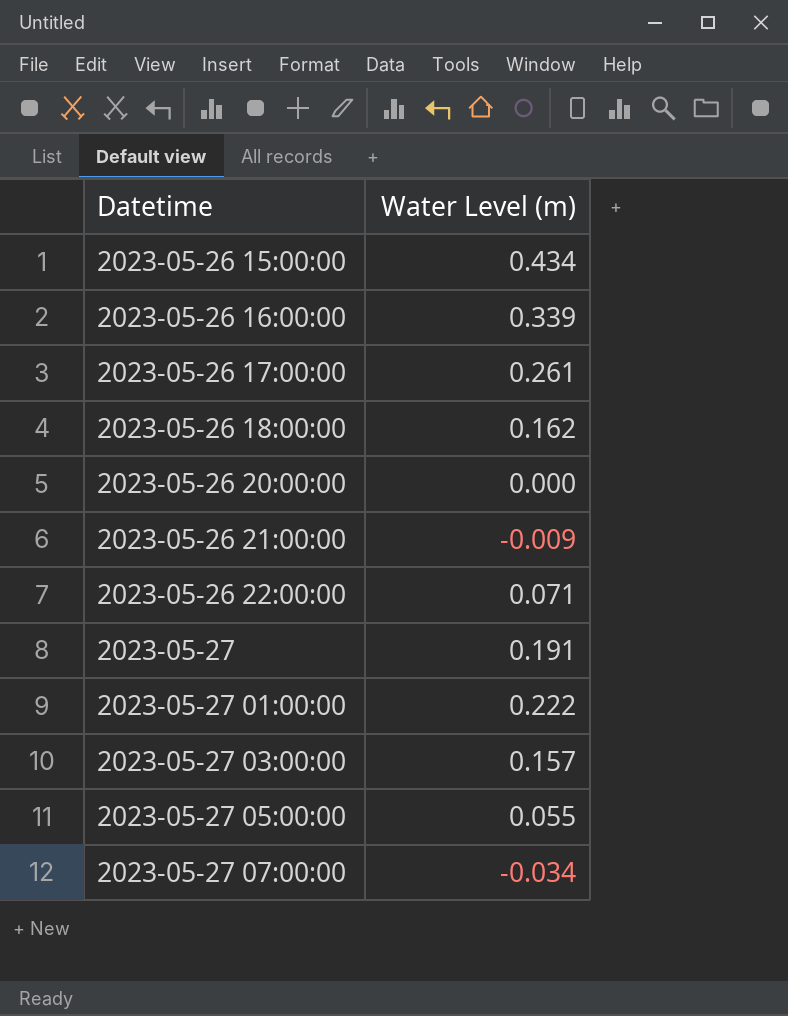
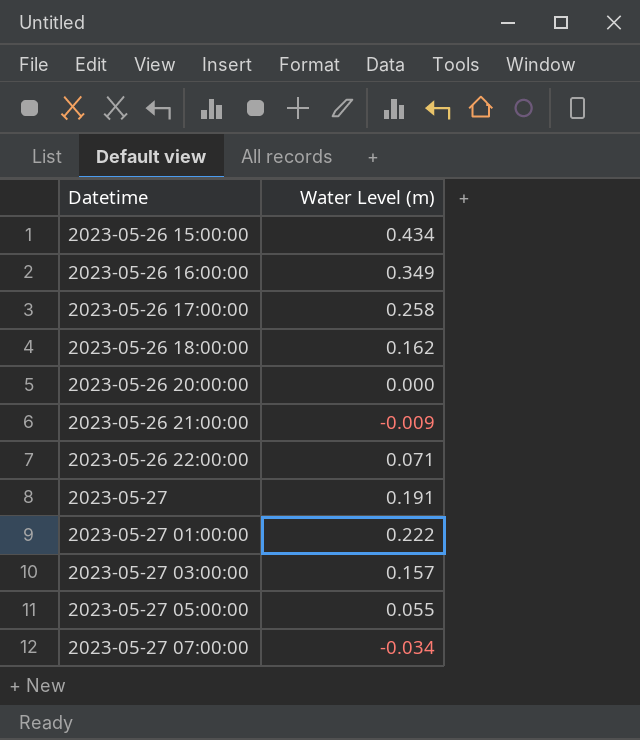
2023-05-26 16:00:00 | Water Level (m): 0.339 -> 0.349
2023-05-26 17:00:00 | Water Level (m): 0.261 -> 0.258

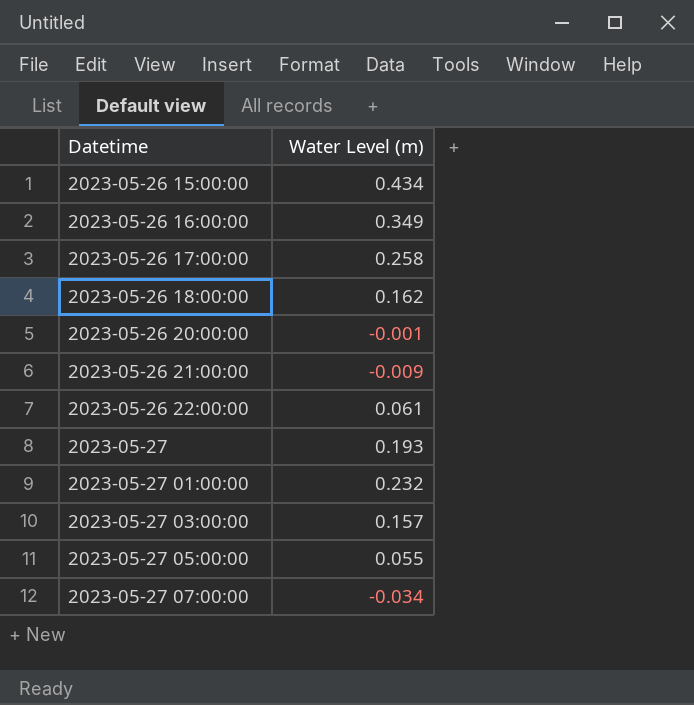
2023-05-26 20:00:00 | Water Level (m): 0.000 -> -0.001
2023-05-26 22:00:00 | Water Level (m): 0.071 -> 0.061
2023-05-27 | Water Level (m): 0.191 -> 0.193
2023-05-27 01:00:00 | Water Level (m): 0.222 -> 0.232

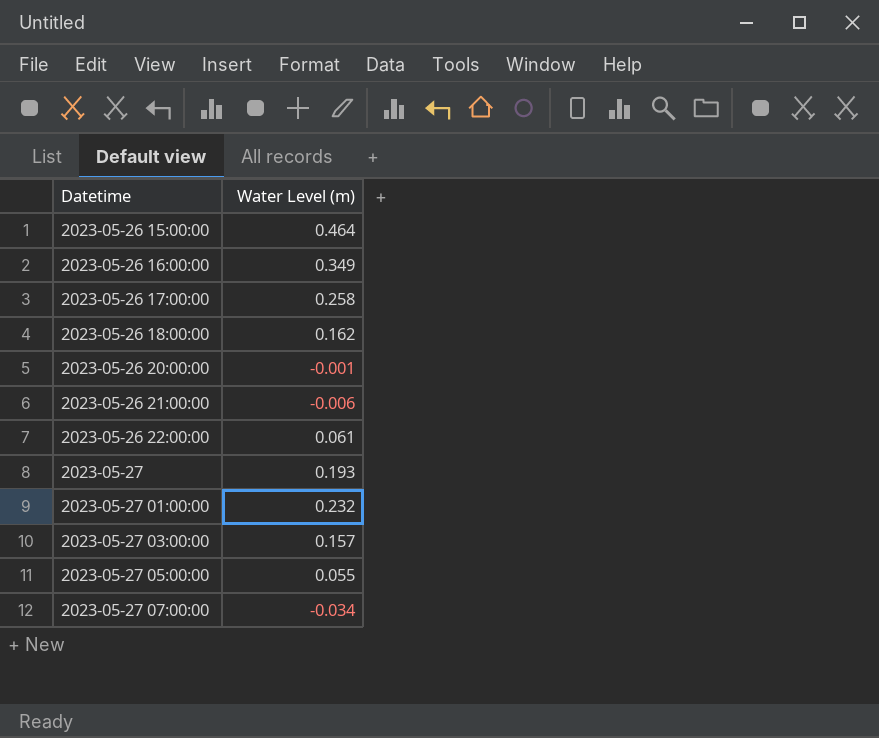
2023-05-26 15:00:00 | Water Level (m): 0.434 -> 0.464
2023-05-26 21:00:00 | Water Level (m): -0.009 -> -0.006

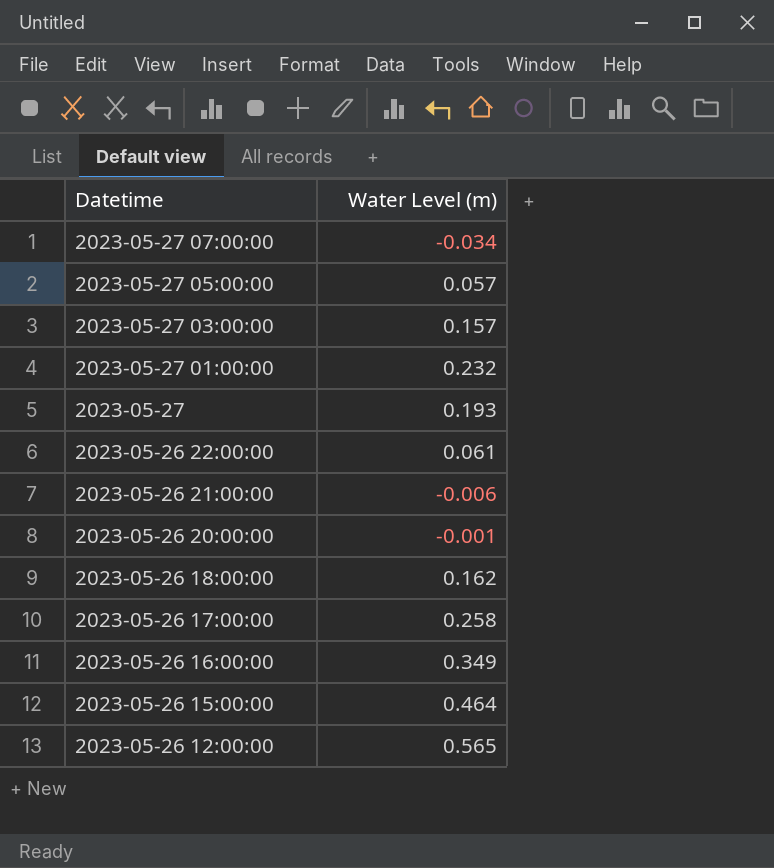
row order: Datetime ascending -> Datetime descending
2023-05-27 05:00:00 | Water Level (m): 0.055 -> 0.057
row 2023-05-26 12:00:00: none -> 0.565

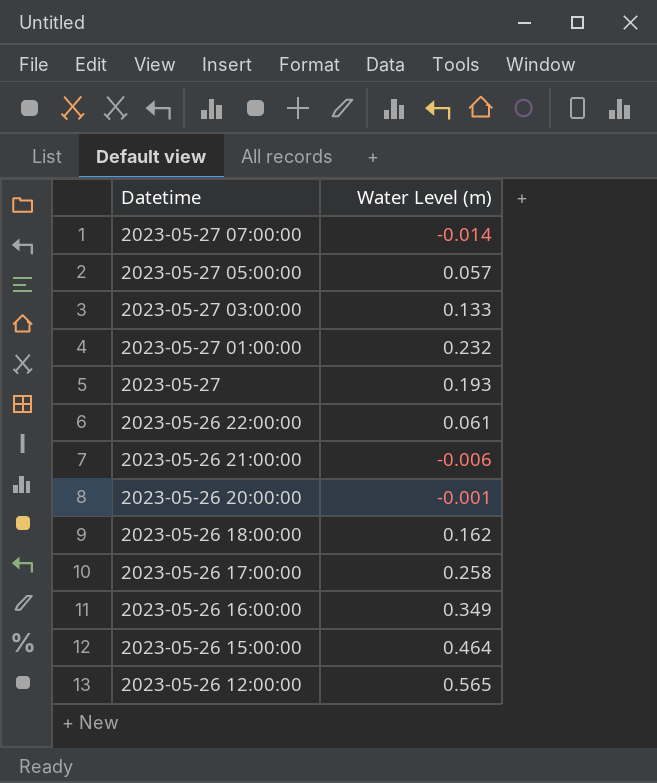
2023-05-27 07:00:00 | Water Level (m): -0.034 -> -0.014
2023-05-27 03:00:00 | Water Level (m): 0.157 -> 0.133

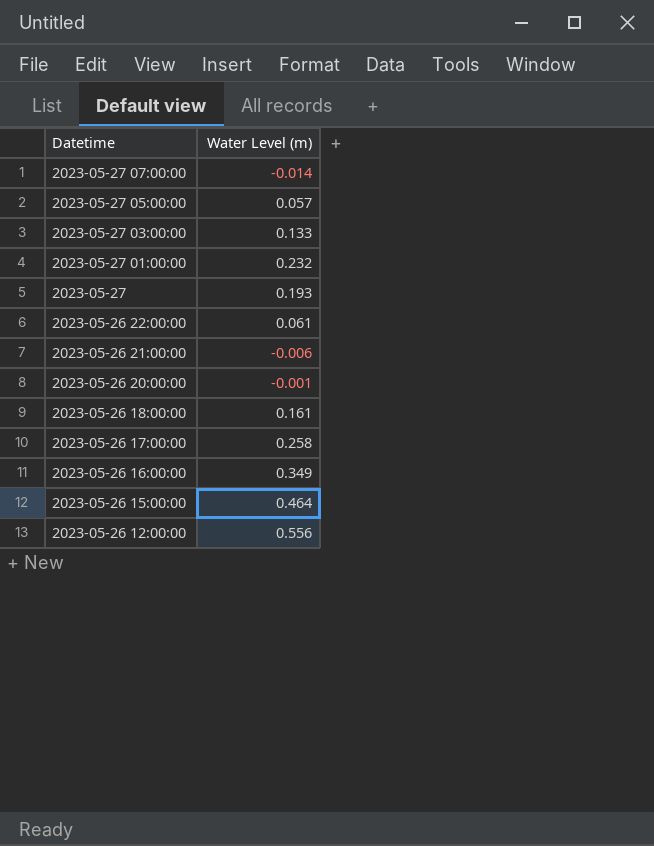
2023-05-26 18:00:00 | Water Level (m): 0.162 -> 0.161
2023-05-26 12:00:00 | Water Level (m): 0.565 -> 0.556

